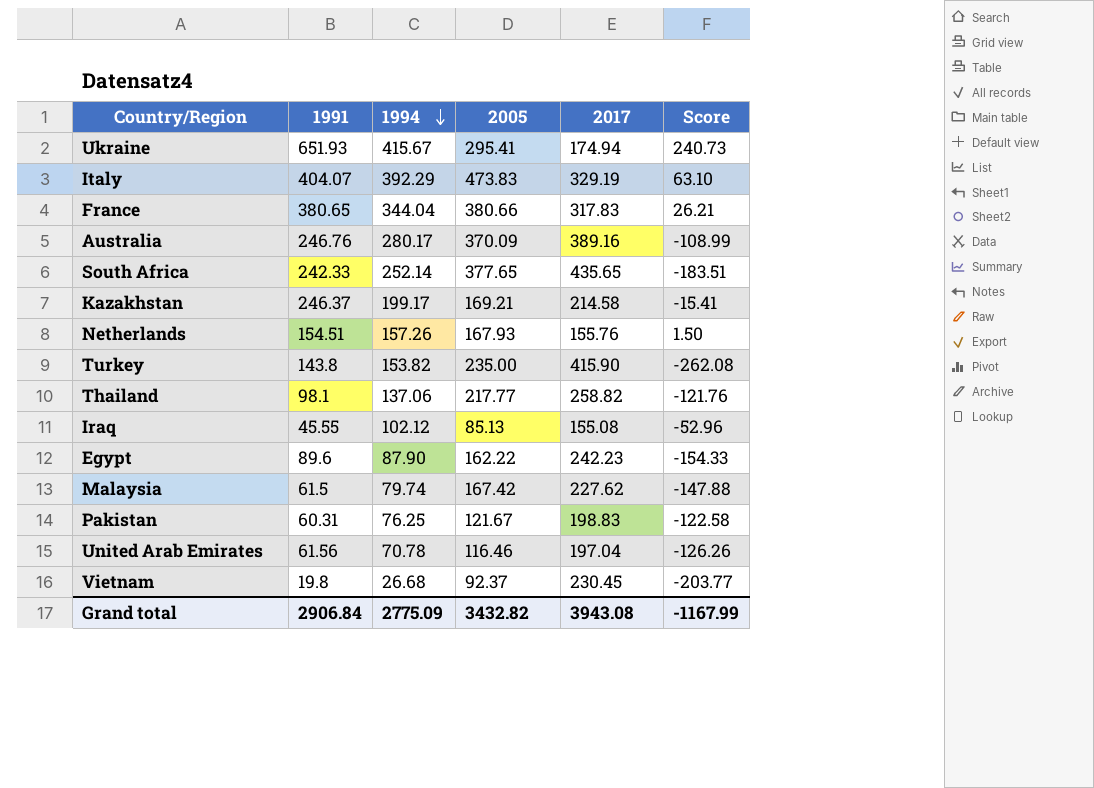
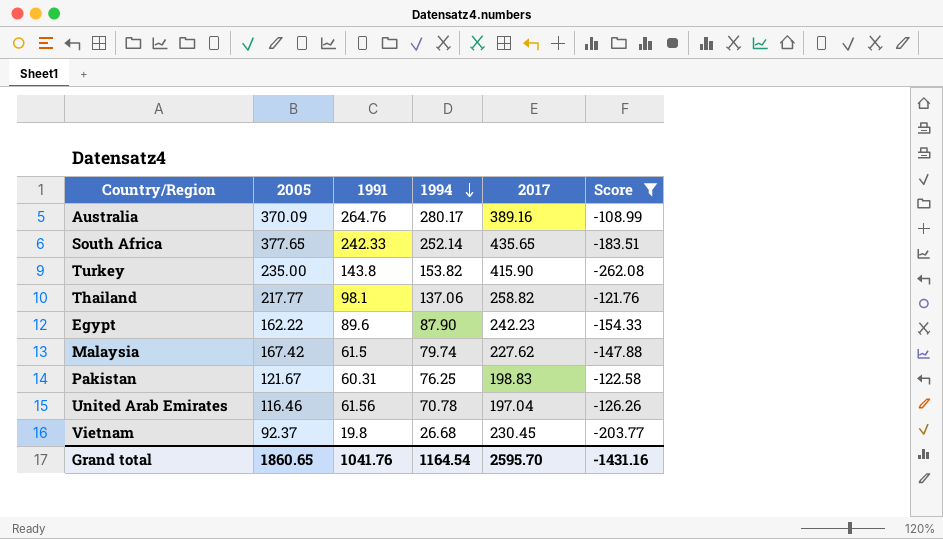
filter: none -> Score <= -108.99
column 2005 | position: 4 -> 2
Australia | 1991: 246.76 -> 264.76
Grand total | 2005: 3432.82 -> 1860.65
Grand total | 1991: 2906.84 -> 1041.76
Grand total | 1994: 2775.09 -> 1164.54
Grand total | 2017: 3943.08 -> 2595.70
Grand total | Score: -1167.99 -> -1431.16

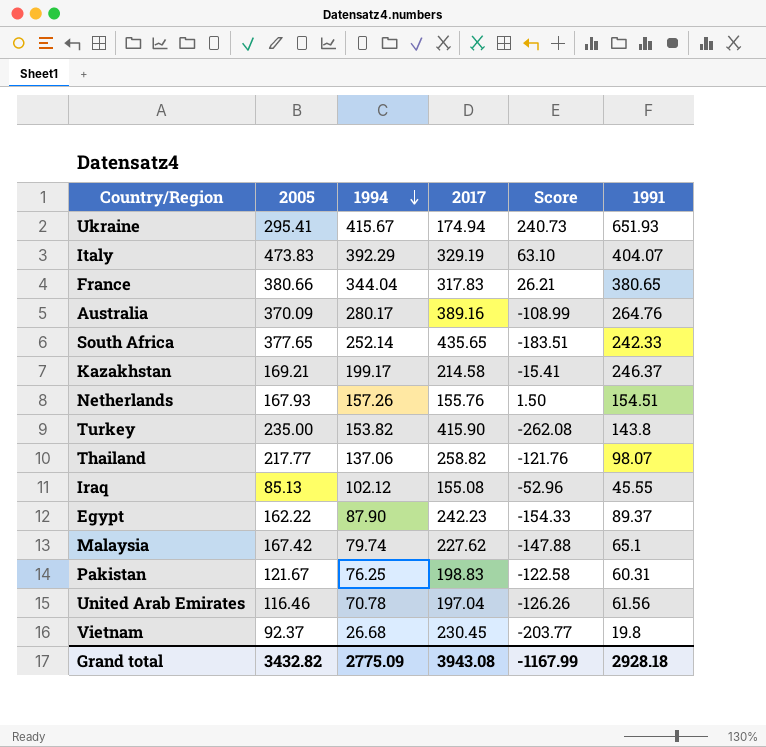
filter: Score <= -108.99 -> none
column 1991 | position: 3 -> 6
Thailand | 1991: 98.1 -> 98.07
Egypt | 1991: 89.6 -> 89.37
Malaysia | 1991: 61.5 -> 65.1
Grand total | 2005: 1860.65 -> 3432.82
Grand total | 1994: 1164.54 -> 2775.09
Grand total | 2017: 2595.70 -> 3943.08
Grand total | Score: -1431.16 -> -1167.99
Grand total | 1991: 1041.76 -> 2928.18

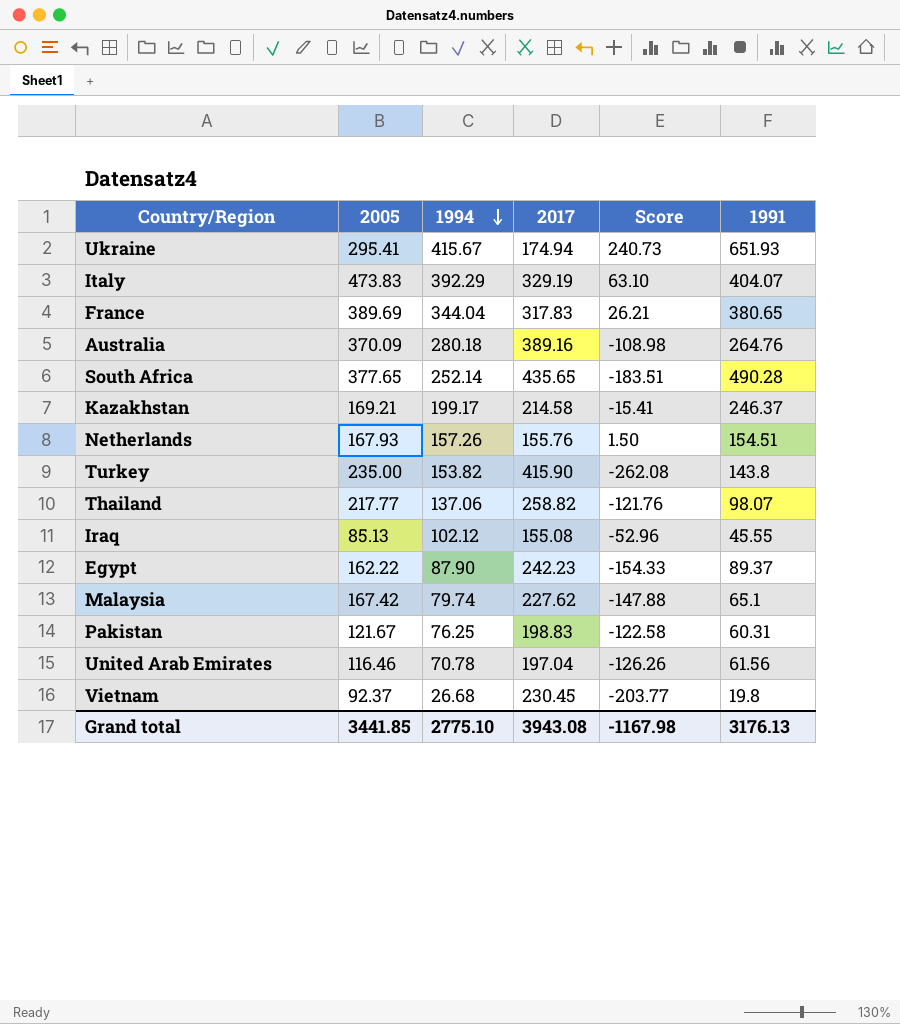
France | 2005: 380.66 -> 389.69
Australia | 1994: 280.17 -> 280.18
Australia | Score: -108.99 -> -108.98
South Africa | 1991: 242.33 -> 490.28
Grand total | 2005: 3432.82 -> 3441.85
Grand total | 1994: 2775.09 -> 2775.10
Grand total | Score: -1167.99 -> -1167.98
Grand total | 1991: 2928.18 -> 3176.13

